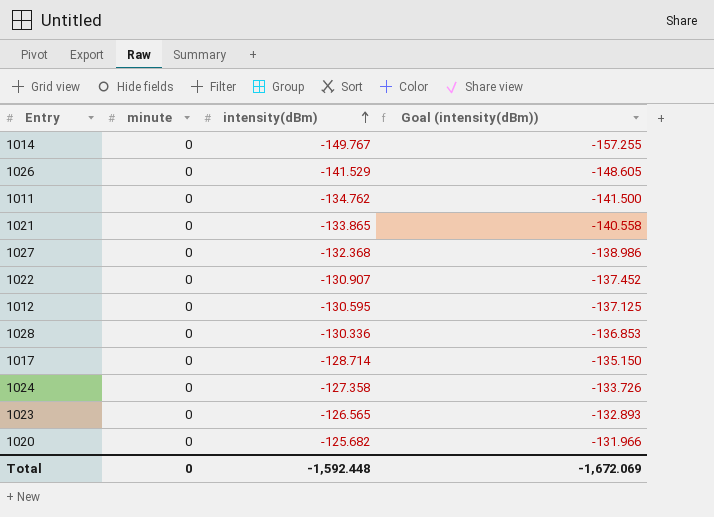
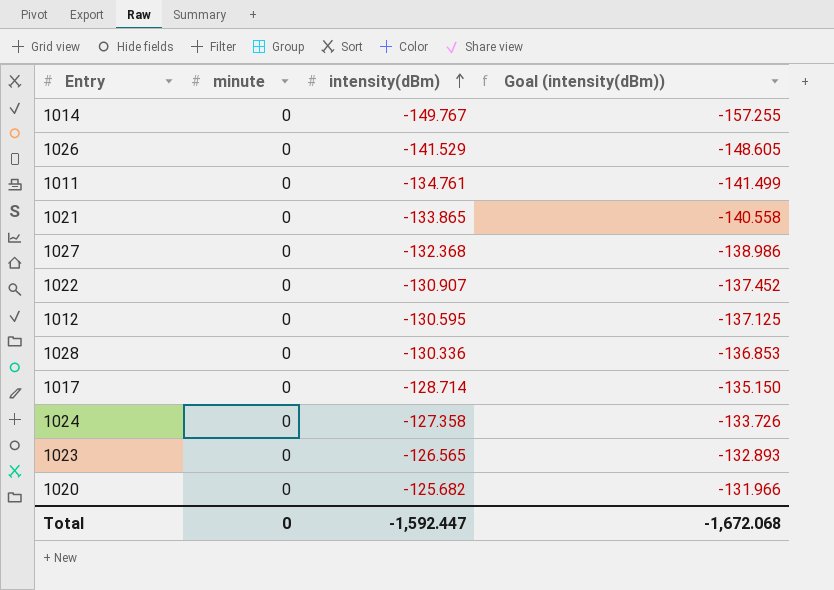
1011 | intensity(dBm): -134.762 -> -134.761
1011 | Goal (intensity(dBm)): -141.500 -> -141.499
Total | intensity(dBm): -1,592.448 -> -1,592.447
Total | Goal (intensity(dBm)): -1,672.069 -> -1,672.068

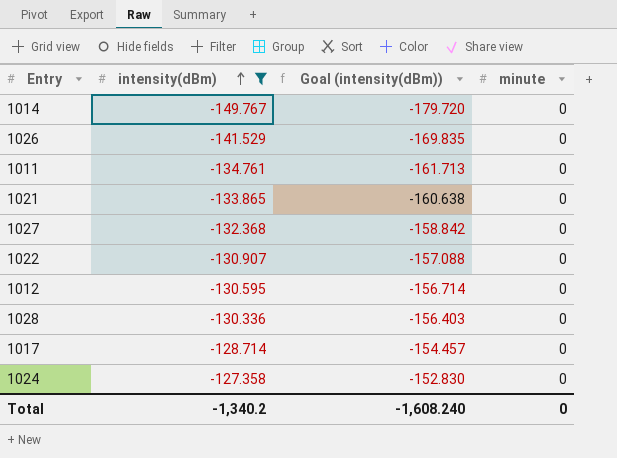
filter: none -> intensity(dBm) <= -127.358
column Goal (intensity(dBm)) | formula: [intensity(dBm)] * 1.05 -> [intensity(dBm)] * 1.2
column minute | position: 2 -> 4
Total | intensity(dBm): -1,592.447 -> -1,340.2
Total | Goal (intensity(dBm)): -1,672.068 -> -1,608.240

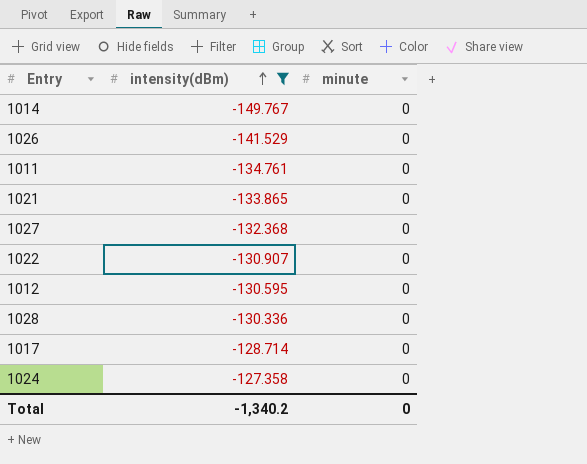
column Goal (intensity(dBm)) | formula: [intensity(dBm)] * 1.2 -> none

